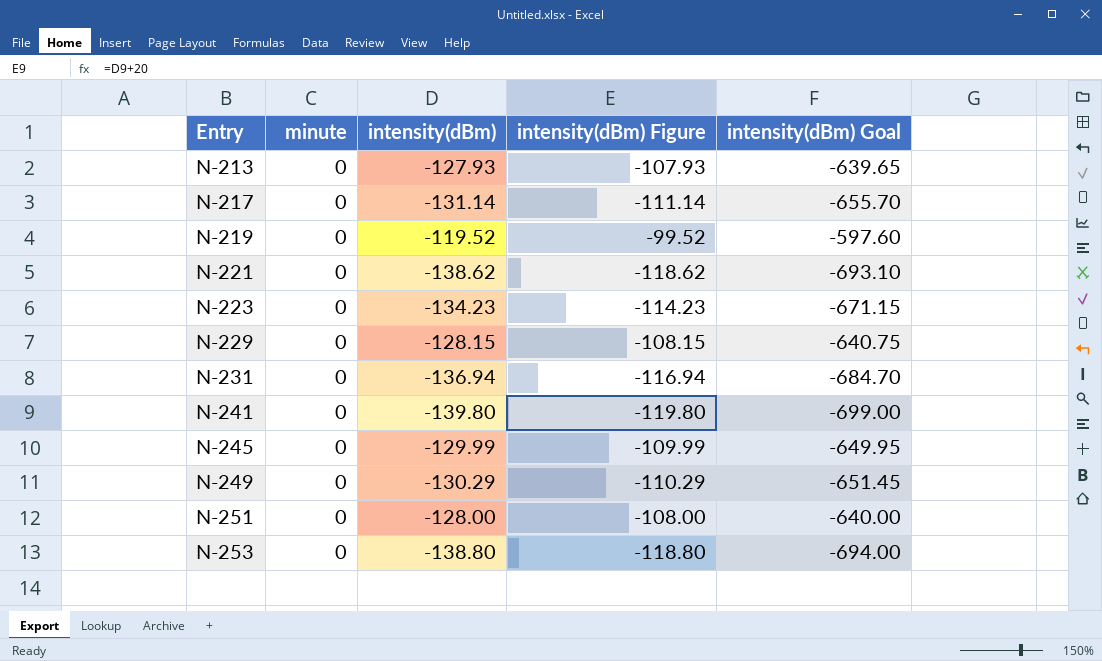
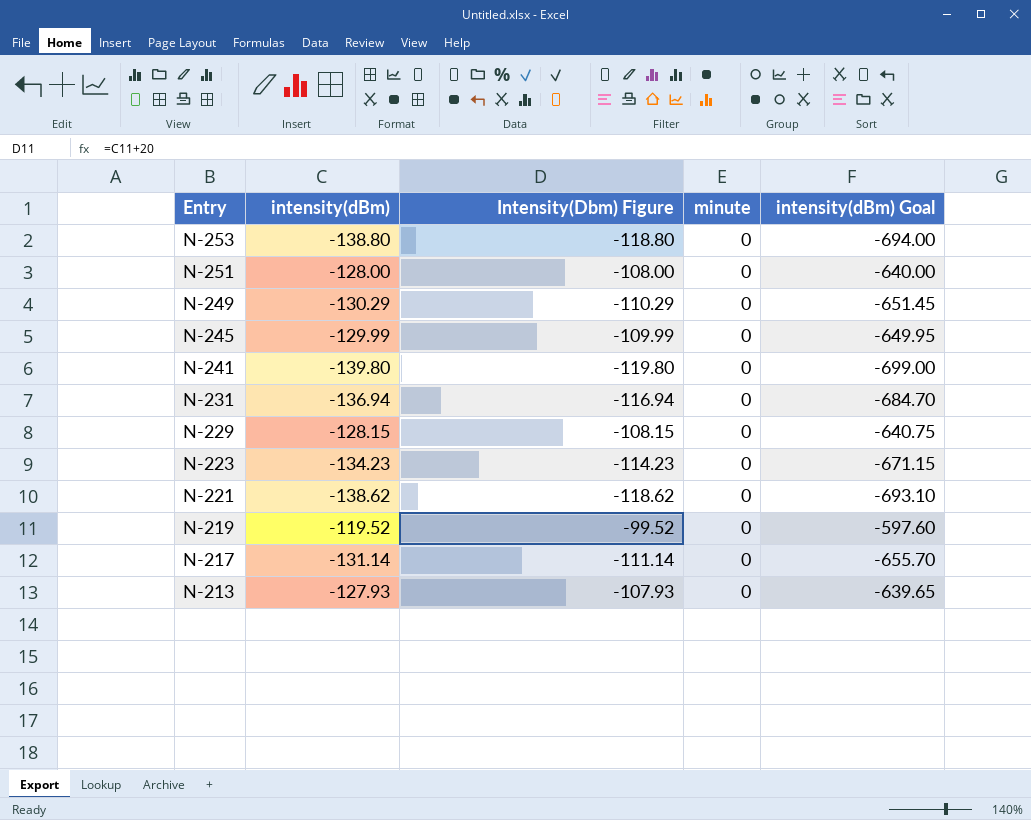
row order: Entry ascending -> Entry descending
column name: intensity(dBm) Figure -> Intensity(Dbm) Figure
column minute | position: 2 -> 4

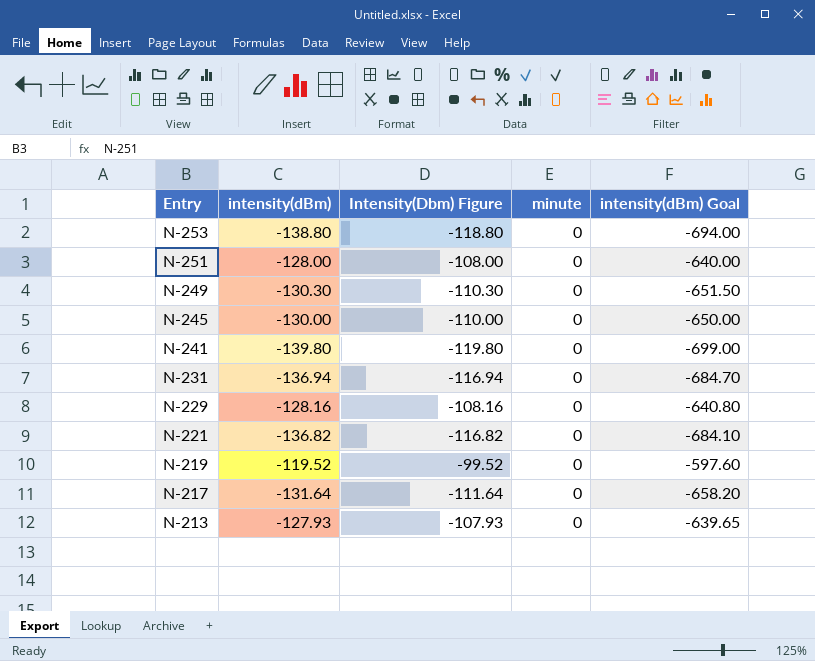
row N-223: -134.23 | -114.23 | 0 | -671.15 -> none
N-249 | intensity(dBm): -130.29 -> -130.30
N-249 | Intensity(Dbm) Figure: -110.29 -> -110.30
N-249 | intensity(dBm) Goal: -651.45 -> -651.50
N-245 | intensity(dBm): -129.99 -> -130.00
N-245 | Intensity(Dbm) Figure: -109.99 -> -110.00
N-245 | intensity(dBm) Goal: -649.95 -> -650.00
N-229 | intensity(dBm): -128.15 -> -128.16
N-229 | Intensity(Dbm) Figure: -108.15 -> -108.16
N-229 | intensity(dBm) Goal: -640.75 -> -640.80
N-221 | intensity(dBm): -138.62 -> -136.82
N-221 | Intensity(Dbm) Figure: -118.62 -> -116.82
N-221 | intensity(dBm) Goal: -693.10 -> -684.10
N-217 | intensity(dBm): -131.14 -> -131.64
N-217 | Intensity(Dbm) Figure: -111.14 -> -111.64
N-217 | intensity(dBm) Goal: -655.70 -> -658.20

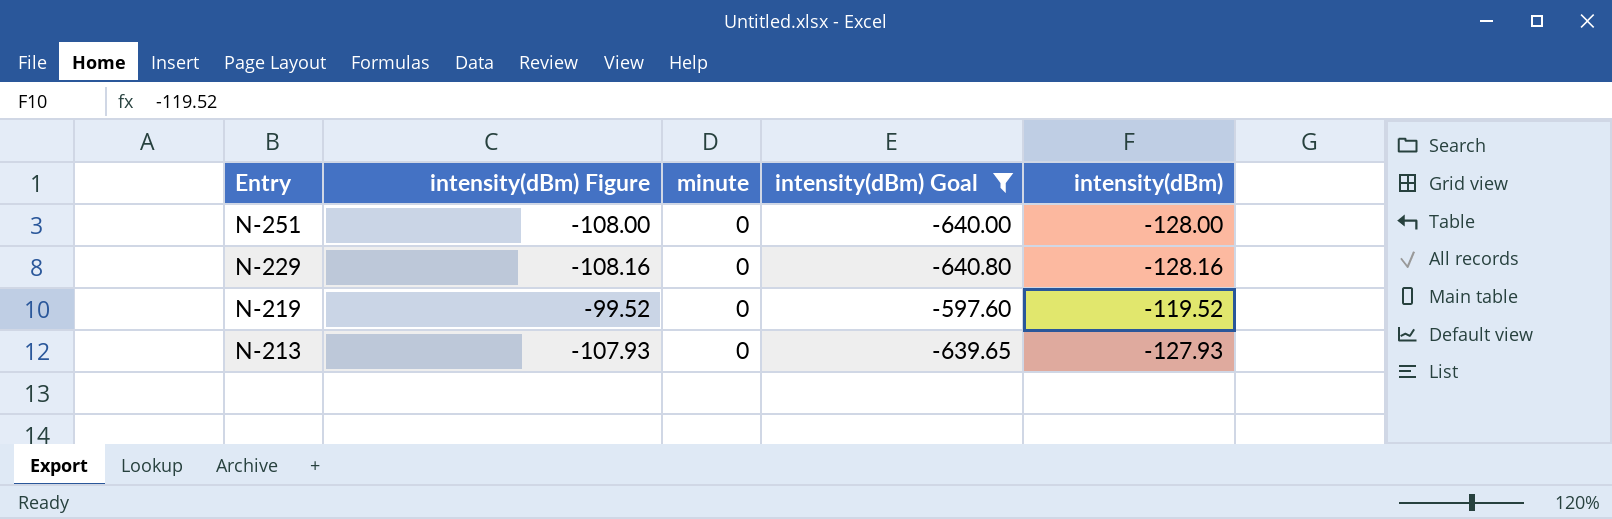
filter: none -> intensity(dBm) Goal >= -640.80
column name: Intensity(Dbm) Figure -> intensity(dBm) Figure
column intensity(dBm) | position: 2 -> 5

